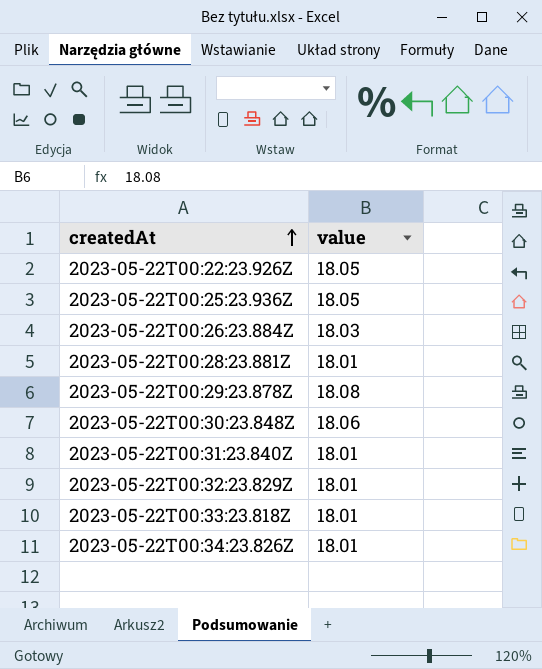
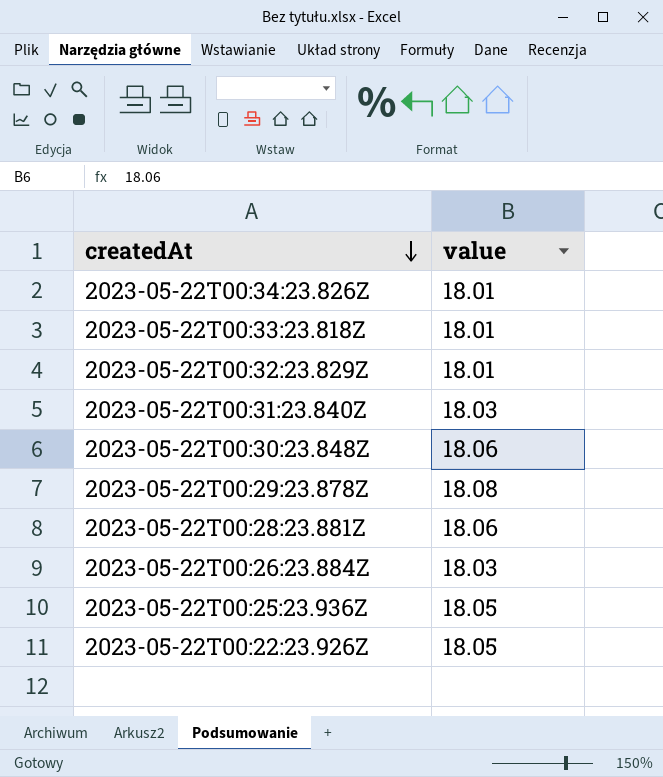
row order: createdAt ascending -> createdAt descending
2023-05-22T00:31:23.840Z | value: 18.01 -> 18.03
2023-05-22T00:28:23.881Z | value: 18.01 -> 18.06

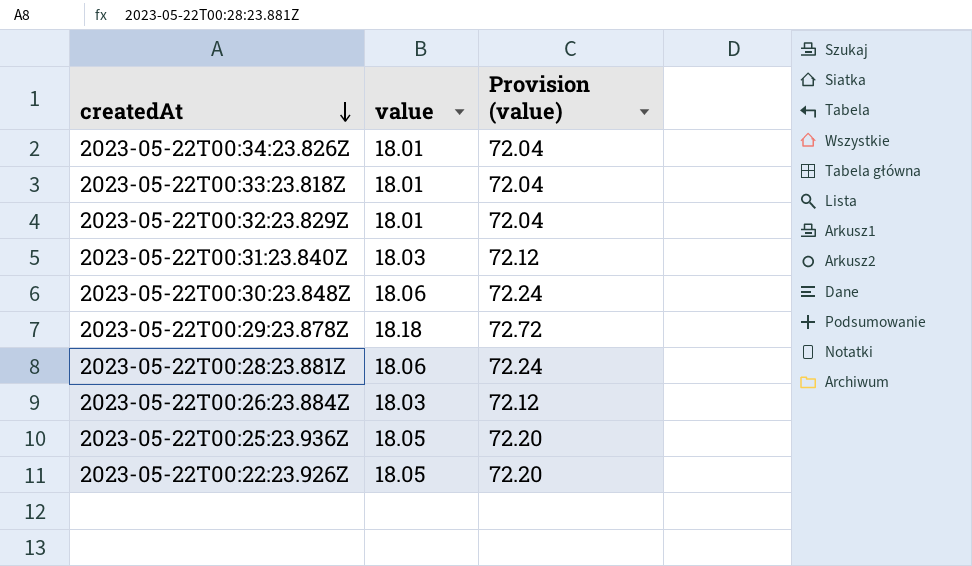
column Provision (value) | formula: none -> [value] * 4
2023-05-22T00:29:23.878Z | value: 18.08 -> 18.18

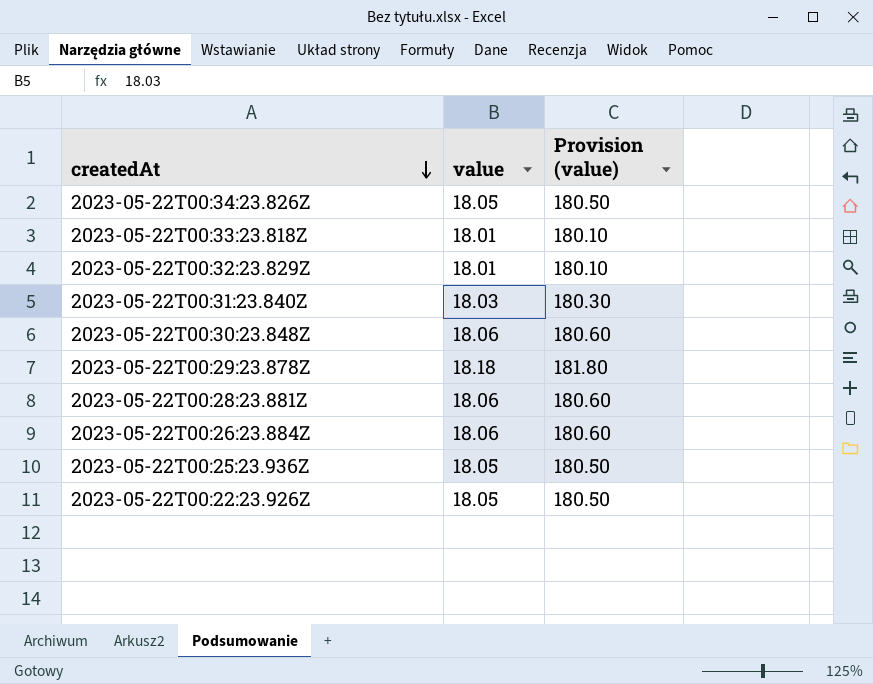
column Provision (value) | formula: [value] * 4 -> [value] * 10
2023-05-22T00:34:23.826Z | value: 18.01 -> 18.05
2023-05-22T00:26:23.884Z | value: 18.03 -> 18.06

